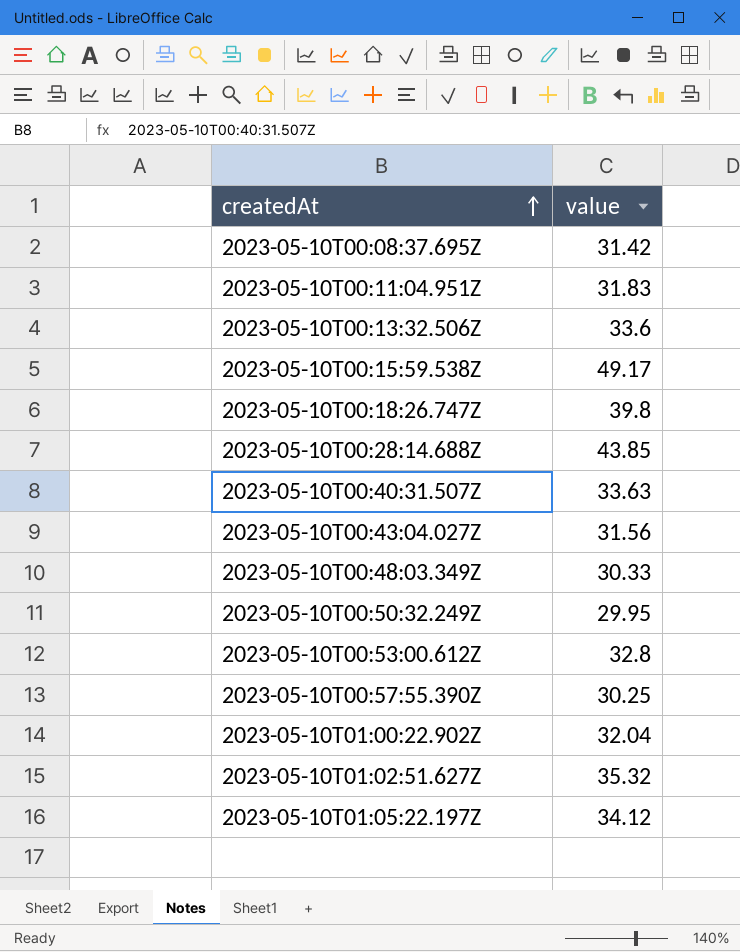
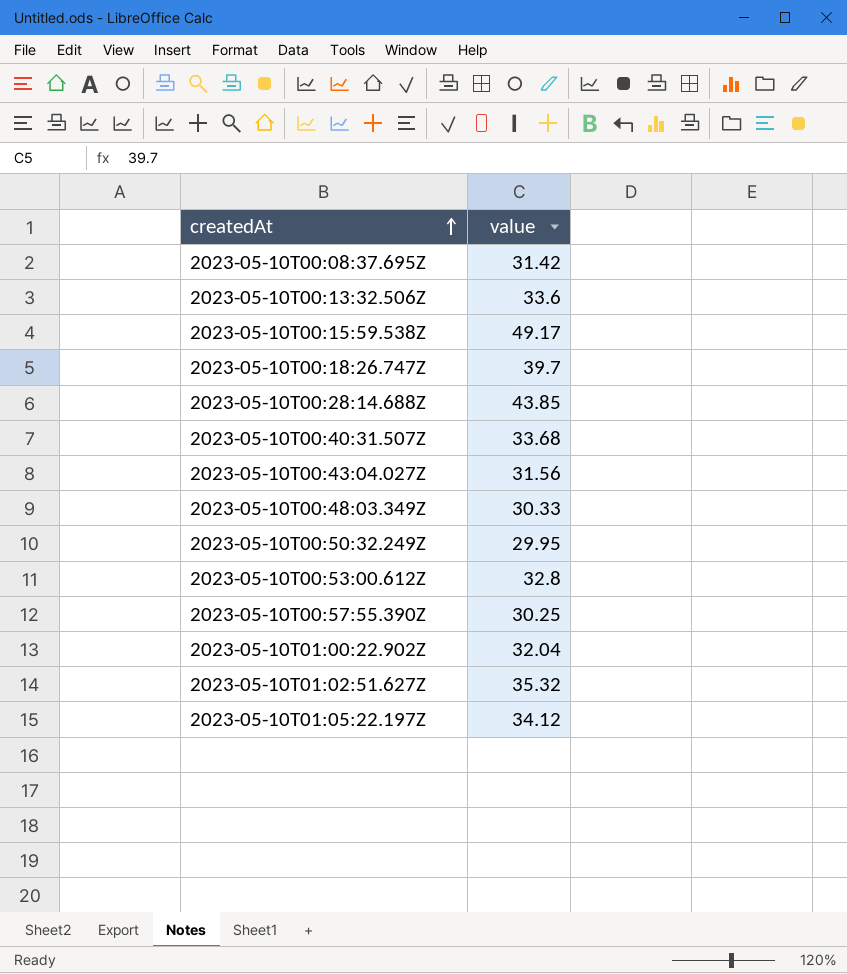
row 2023-05-10T00:11:04.951Z: 31.83 -> none
2023-05-10T00:18:26.747Z | value: 39.8 -> 39.7
2023-05-10T00:40:31.507Z | value: 33.63 -> 33.68

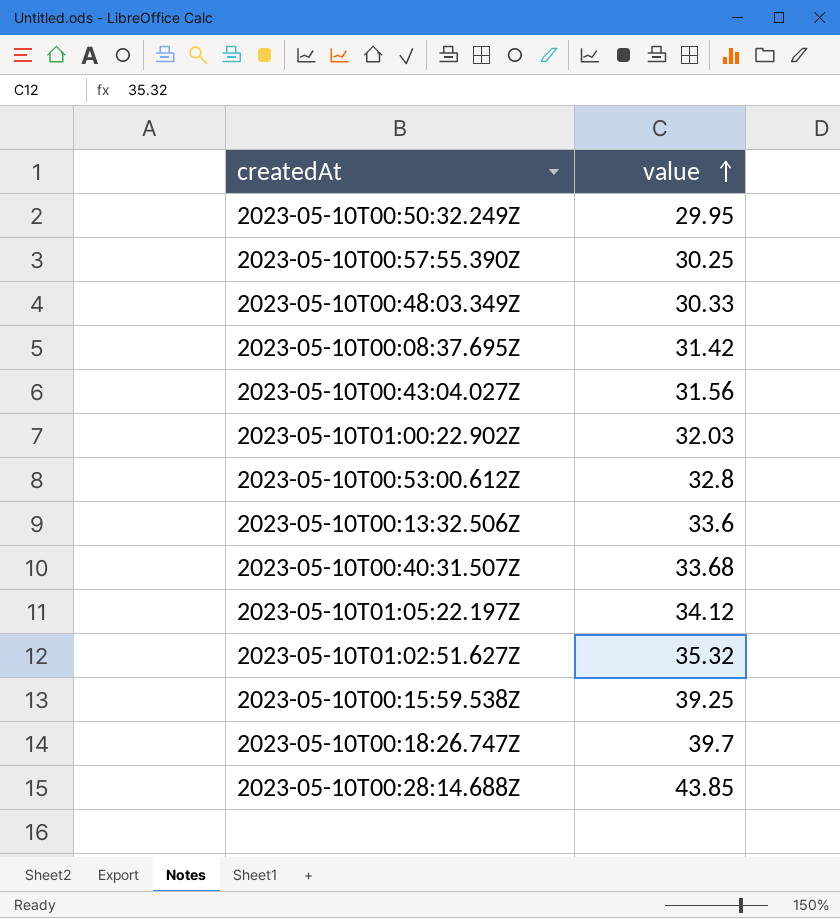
row order: createdAt ascending -> value ascending
2023-05-10T01:00:22.902Z | value: 32.04 -> 32.03
2023-05-10T00:15:59.538Z | value: 49.17 -> 39.25

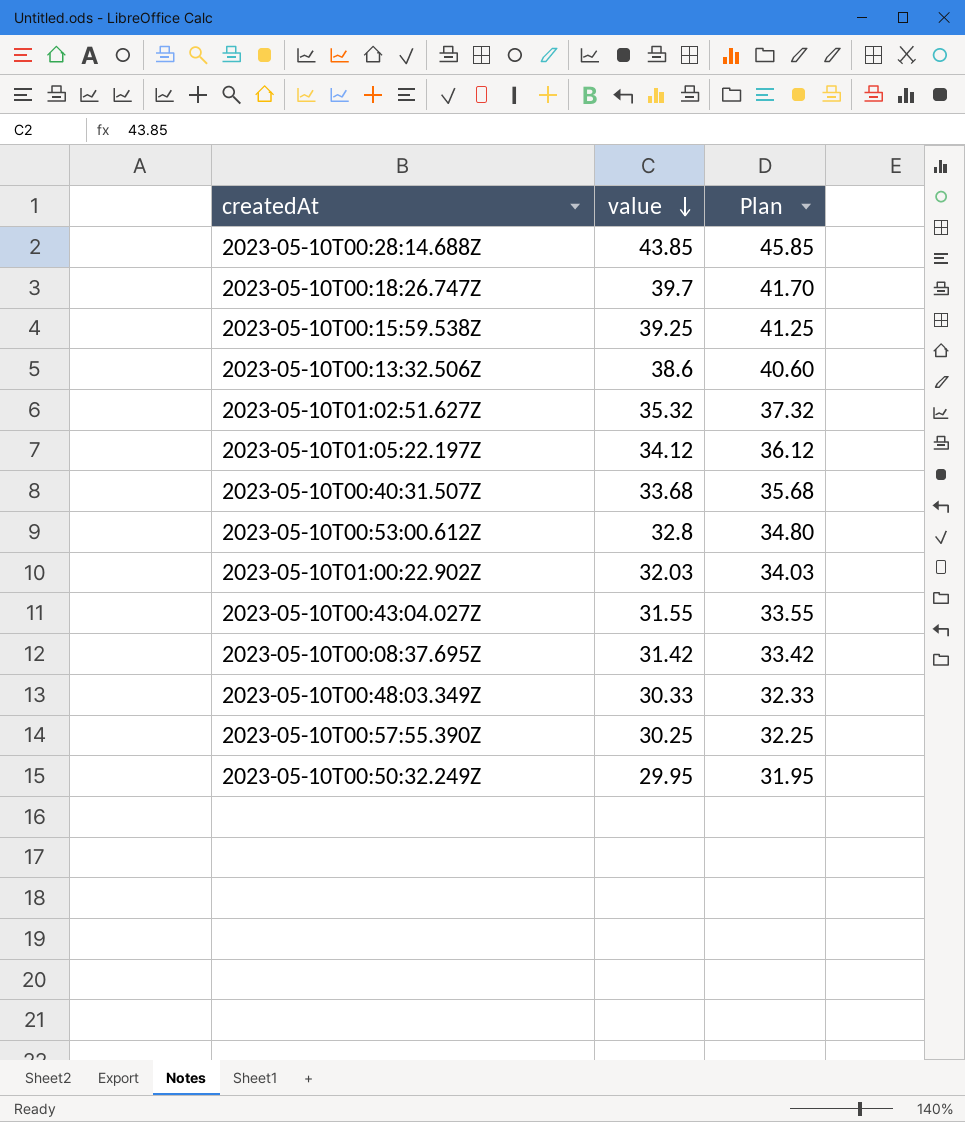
row order: value ascending -> value descending
column Plan | formula: none -> [value] + 2
2023-05-10T00:13:32.506Z | value: 33.6 -> 38.6
2023-05-10T00:43:04.027Z | value: 31.56 -> 31.55

